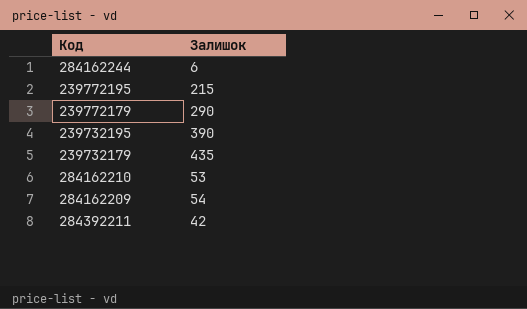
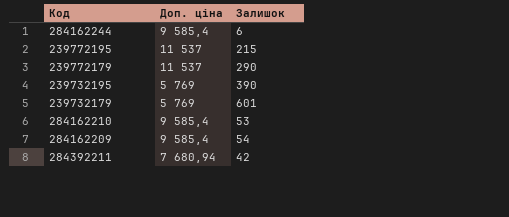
column Доп. ціна | position: none -> 2
239732179 | Залишок: 435 -> 601

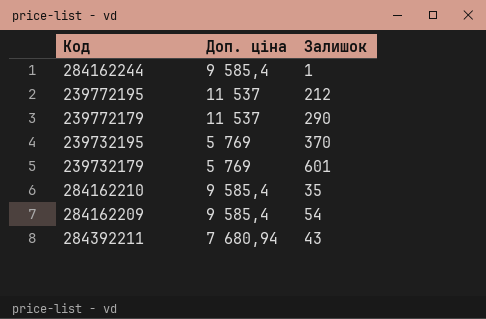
284162244 | Залишок: 6 -> 1
239772195 | Залишок: 215 -> 212
239732195 | Залишок: 390 -> 370
284162210 | Залишок: 53 -> 35
284392211 | Залишок: 42 -> 43

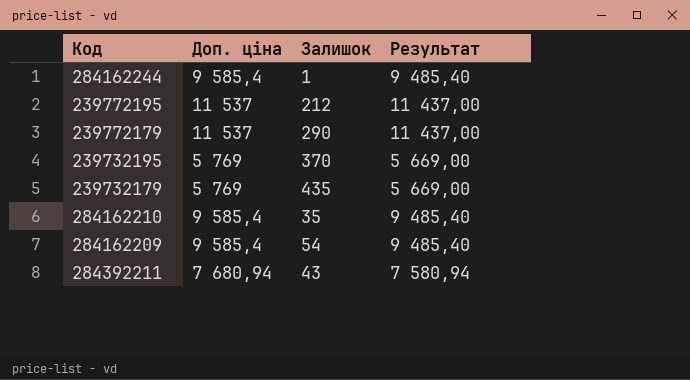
column Результат | formula: none -> [Доп. ціна] - 100
239732179 | Залишок: 601 -> 435

